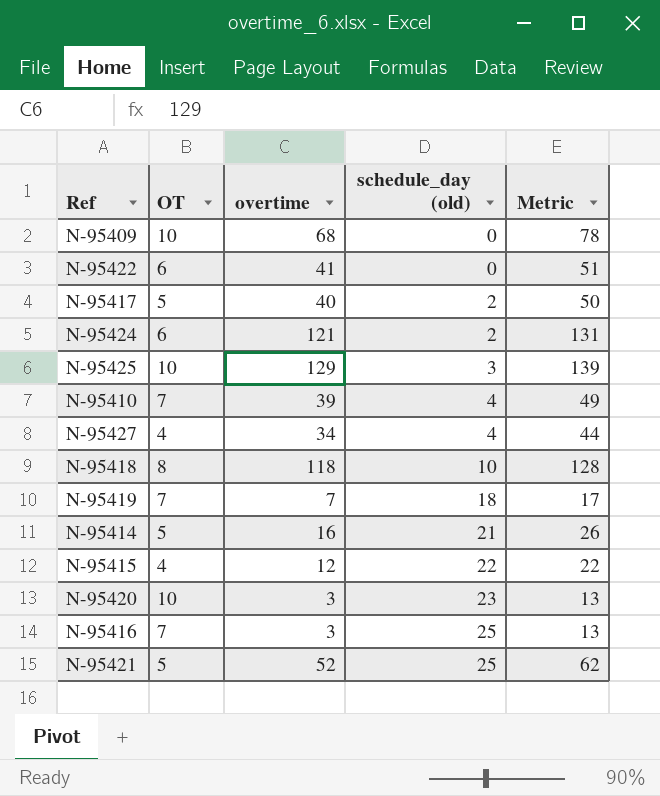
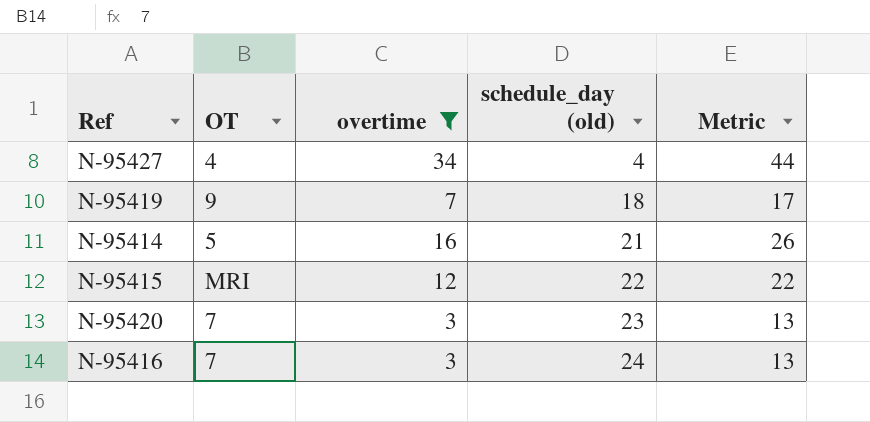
filter: none -> overtime <= 34
N-95419 | OT: 7 -> 9
N-95415 | OT: 4 -> MRI
N-95420 | OT: 10 -> 7
N-95416 | schedule_day (old): 25 -> 24

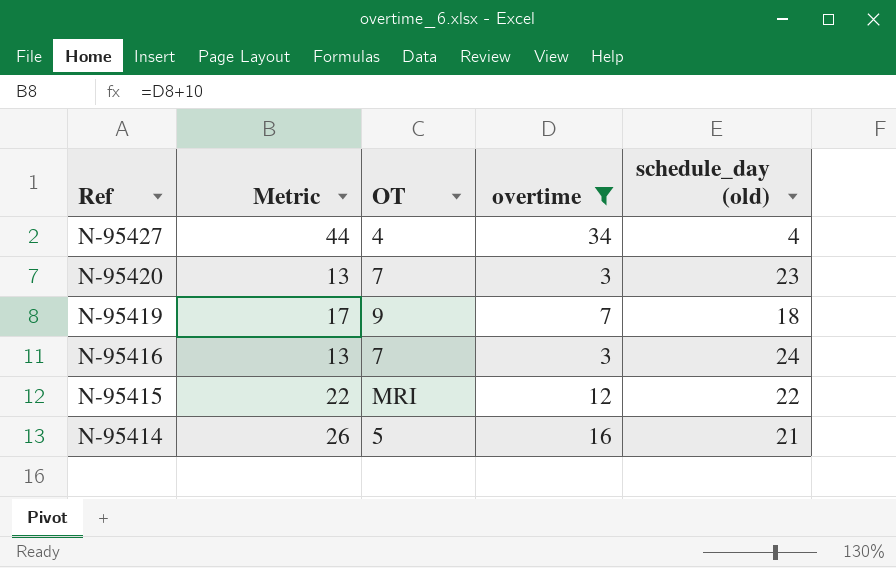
row order: schedule_day (old) ascending -> Ref descending
column Metric | position: 5 -> 2

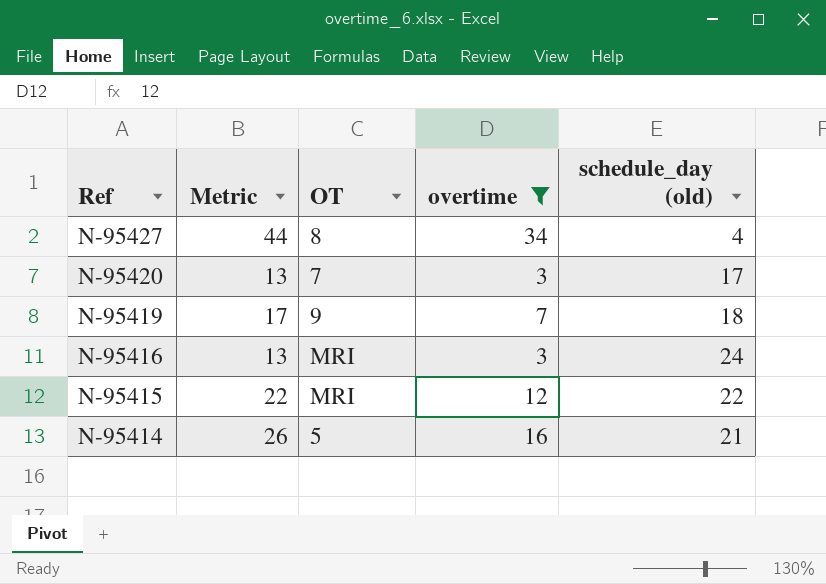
N-95427 | OT: 4 -> 8
N-95420 | schedule_day (old): 23 -> 17
N-95416 | OT: 7 -> MRI

